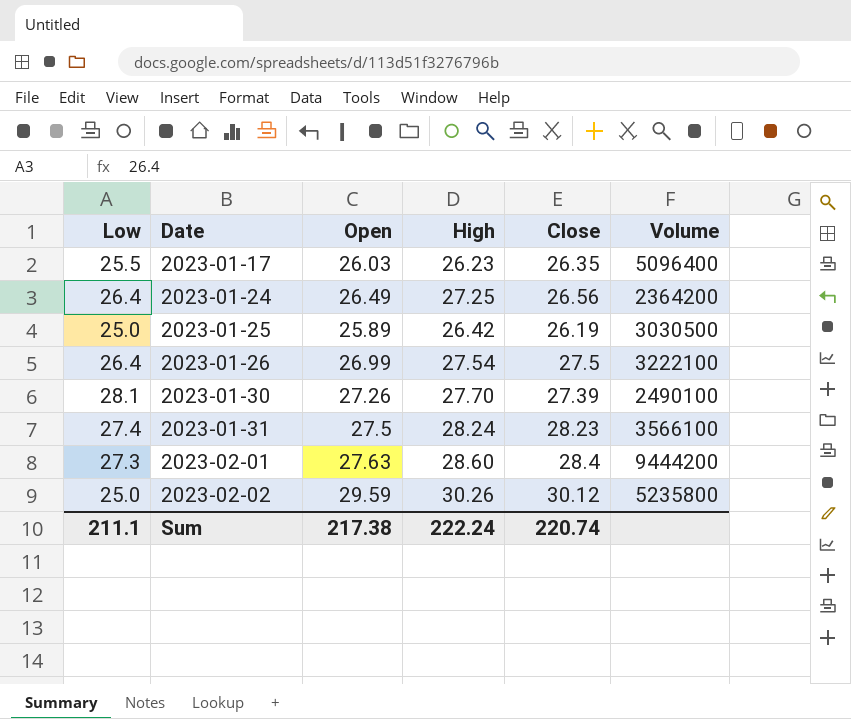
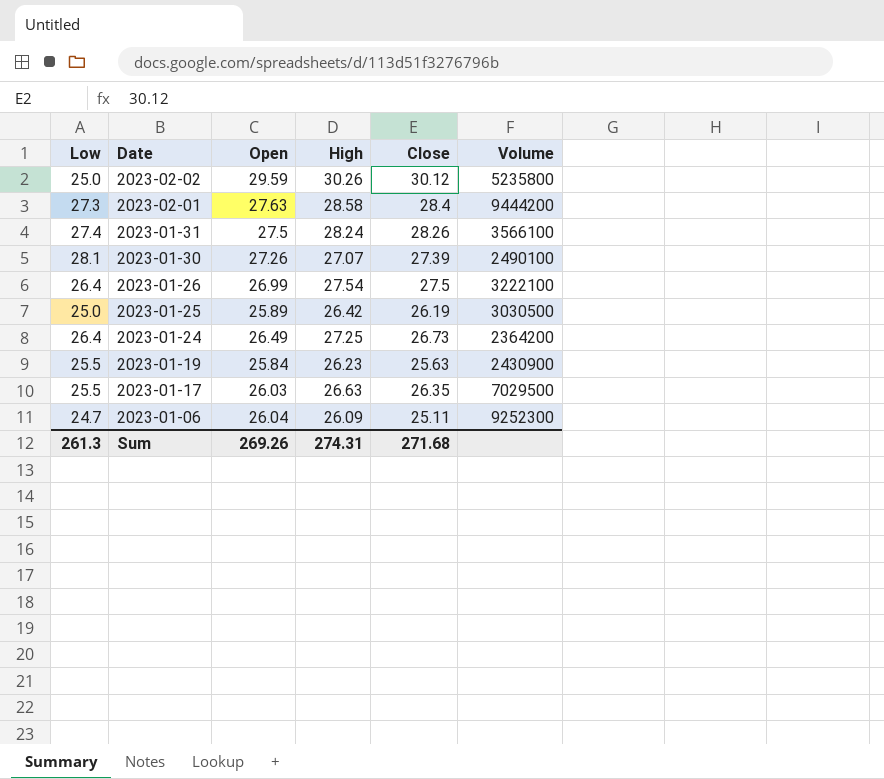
row order: Date ascending -> Date descending
2023-02-01 | High: 28.60 -> 28.58
2023-01-31 | Close: 28.23 -> 28.26
2023-01-30 | High: 27.70 -> 27.07
2023-01-24 | Close: 26.56 -> 26.73
row 2023-01-19: none -> 25.5 | 25.84 | 26.23 | 25.63 | 2430900
2023-01-17 | High: 26.23 -> 26.63
2023-01-17 | Volume: 5096400 -> 7029500
row 2023-01-06: none -> 24.7 | 26.04 | 26.09 | 25.11 | 9252300
Sum | Low: 211.1 -> 261.3
Sum | Open: 217.38 -> 269.26
Sum | High: 222.24 -> 274.31
Sum | Close: 220.74 -> 271.68

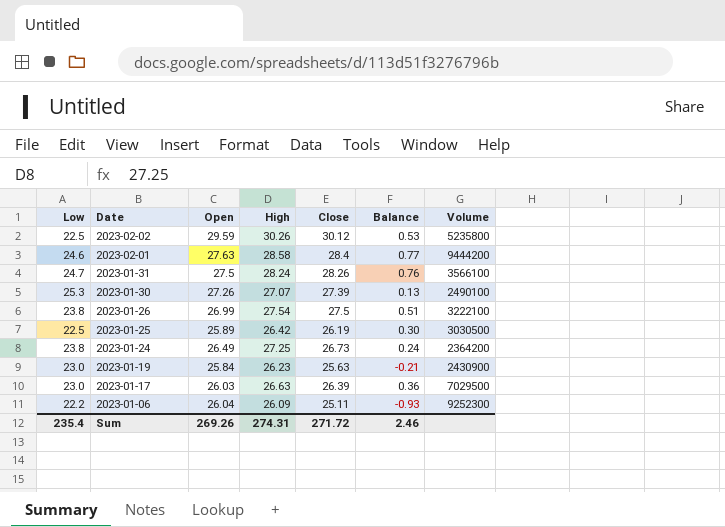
column Balance | formula: none -> [Close] - [Open]
2023-02-02 | Low: 25.0 -> 22.5
2023-02-01 | Low: 27.3 -> 24.6
2023-01-31 | Low: 27.4 -> 24.7
2023-01-30 | Low: 28.1 -> 25.3
2023-01-26 | Low: 26.4 -> 23.8
2023-01-25 | Low: 25.0 -> 22.5
2023-01-24 | Low: 26.4 -> 23.8
2023-01-19 | Low: 25.5 -> 23.0
2023-01-17 | Low: 25.5 -> 23.0
2023-01-17 | Close: 26.35 -> 26.39
2023-01-06 | Low: 24.7 -> 22.2
Sum | Low: 261.3 -> 235.4
Sum | Close: 271.68 -> 271.72

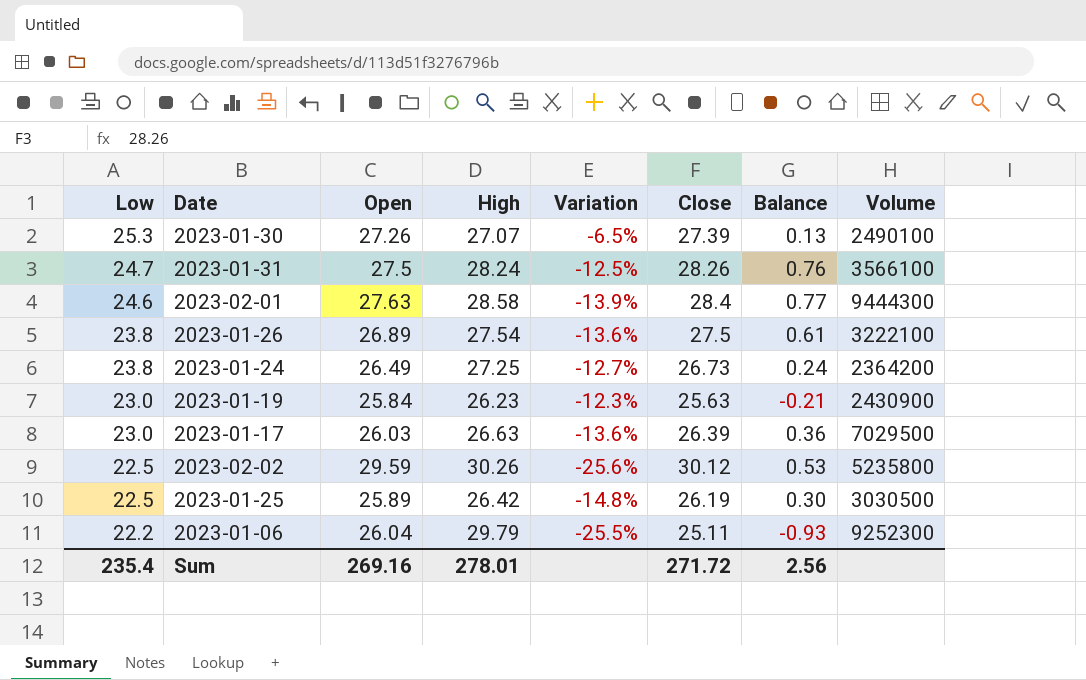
row order: Date descending -> Low descending
column Variation | formula: none -> ([Low] - [High]) / [High]
2023-02-01 | Volume: 9444200 -> 9444300
2023-01-26 | Open: 26.99 -> 26.89
2023-01-26 | Balance: 0.51 -> 0.61
2023-01-06 | High: 26.09 -> 29.79
Sum | Open: 269.26 -> 269.16
Sum | High: 274.31 -> 278.01
Sum | Balance: 2.46 -> 2.56

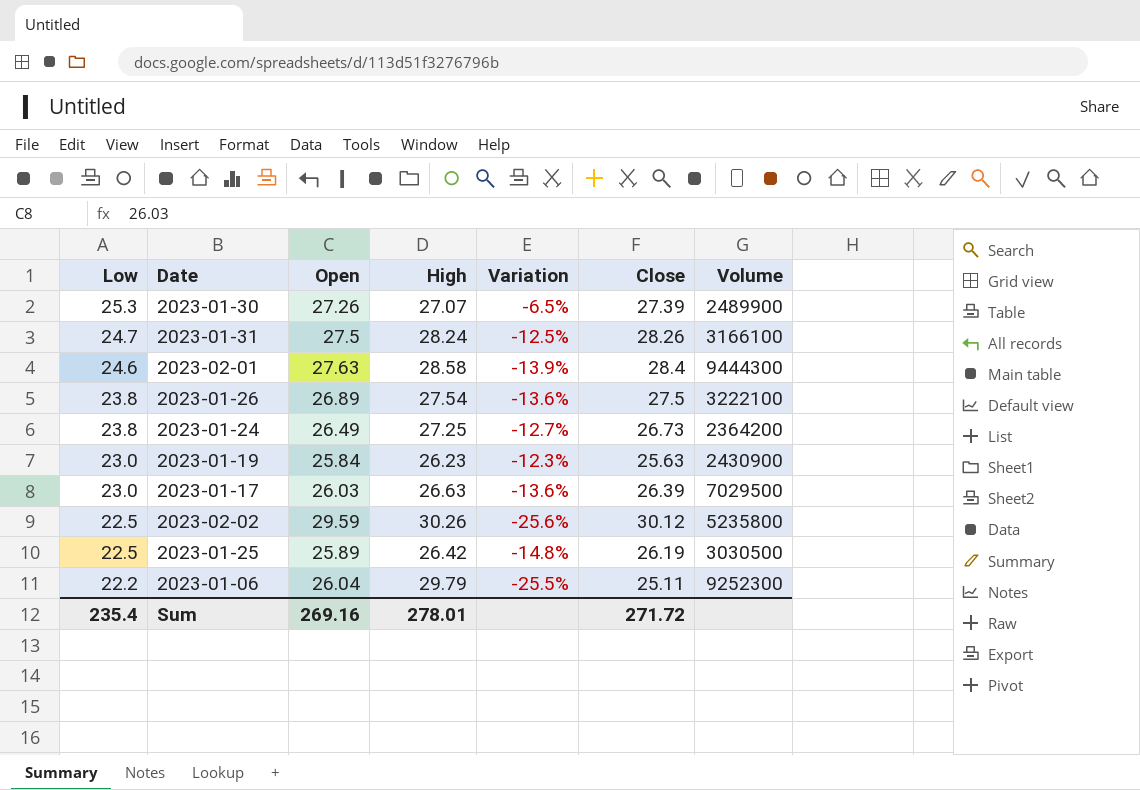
column Balance | formula: [Close] - [Open] -> none
2023-01-30 | Volume: 2490100 -> 2489900
2023-01-31 | Volume: 3566100 -> 3166100

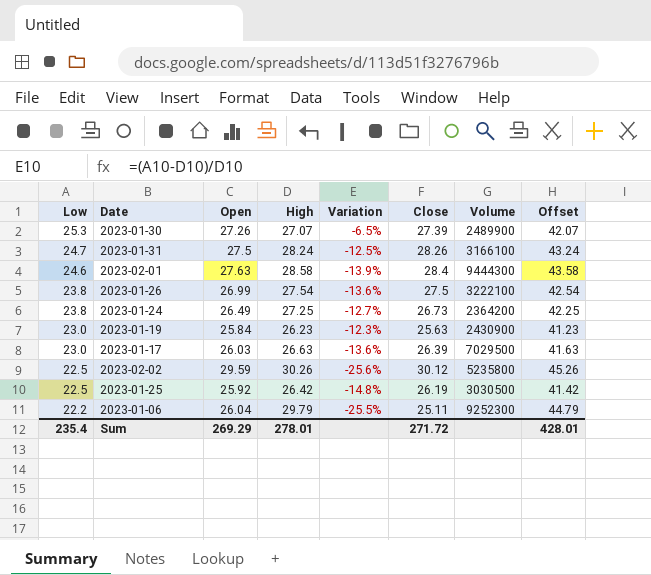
column Offset | formula: none -> [High] + 15
2023-01-26 | Open: 26.89 -> 26.99
2023-01-25 | Open: 25.89 -> 25.92
Sum | Open: 269.16 -> 269.29

